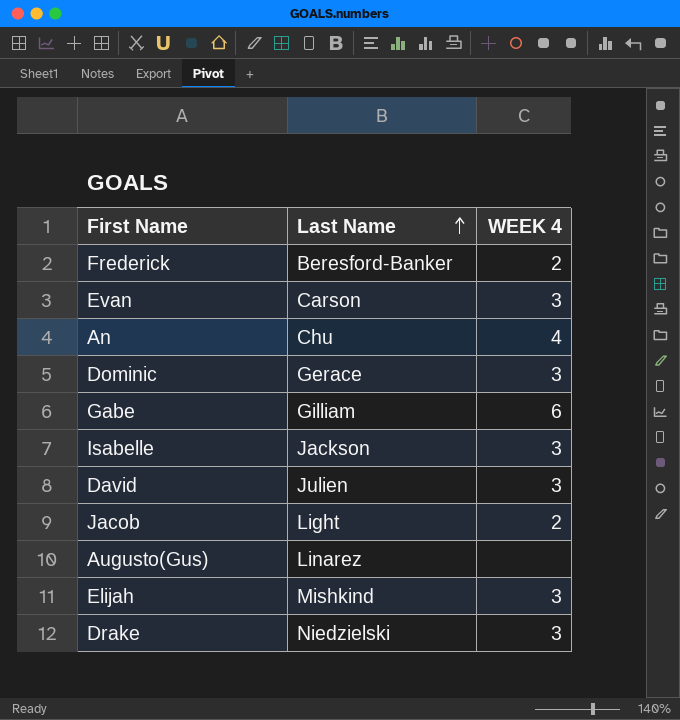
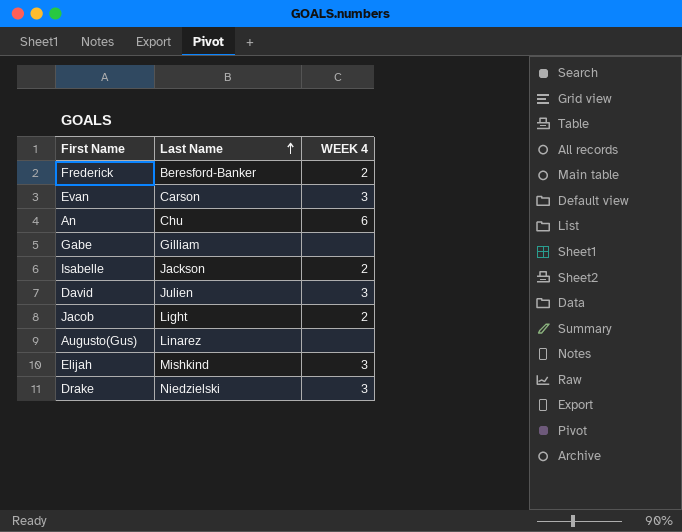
row Dominic: Gerace | 3 -> none
An | WEEK 4: 4 -> 6
Gabe | WEEK 4: 6 -> none
Isabelle | WEEK 4: 3 -> 2

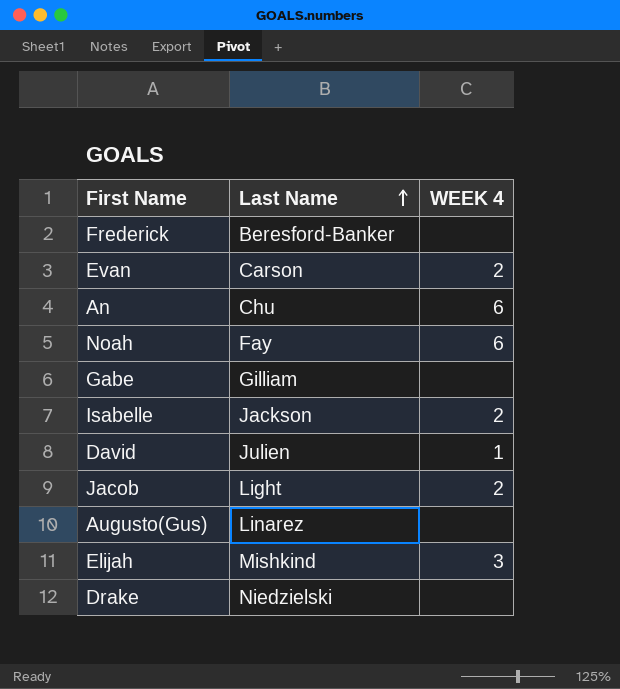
Frederick | WEEK 4: 2 -> none
Evan | WEEK 4: 3 -> 2
row Noah: none -> Fay | 6
David | WEEK 4: 3 -> 1
Drake | WEEK 4: 3 -> none

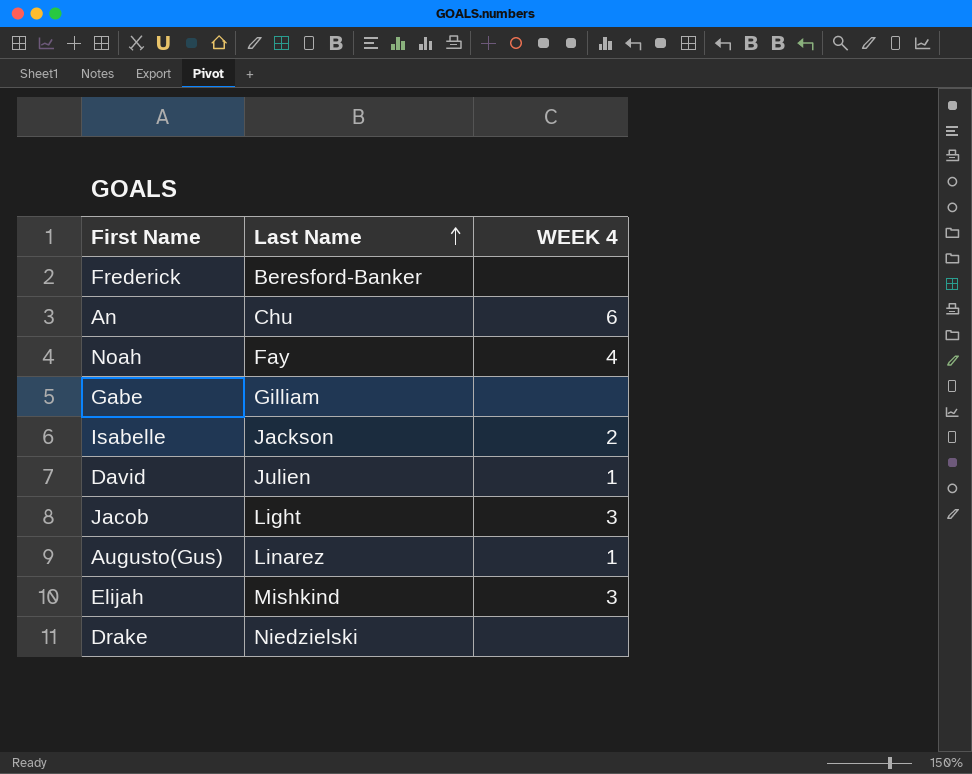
row Evan: Carson | 2 -> none
Noah | WEEK 4: 6 -> 4
Jacob | WEEK 4: 2 -> 3
Augusto(Gus) | WEEK 4: none -> 1

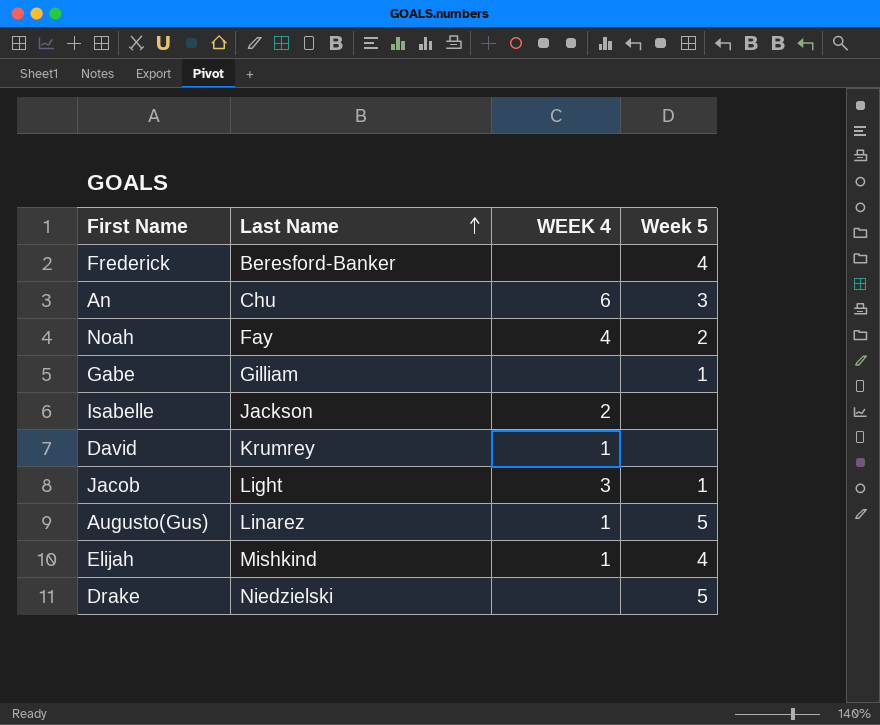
column Week 5 | position: none -> 4
David | Last Name: Julien -> Krumrey
Elijah | WEEK 4: 3 -> 1

